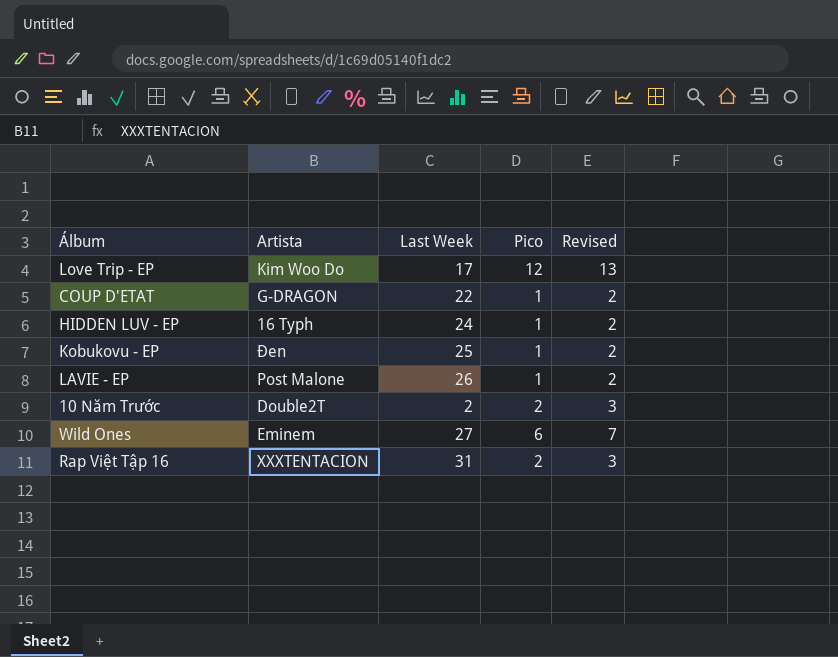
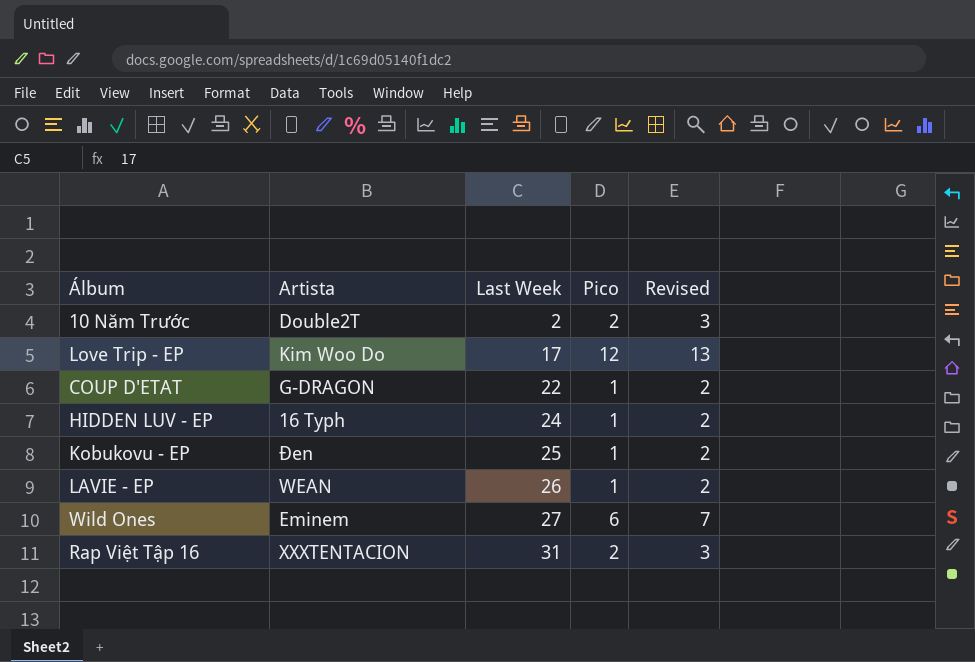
row order: none -> Last Week ascending
LAVIE - EP | Artista: Post Malone -> WEAN

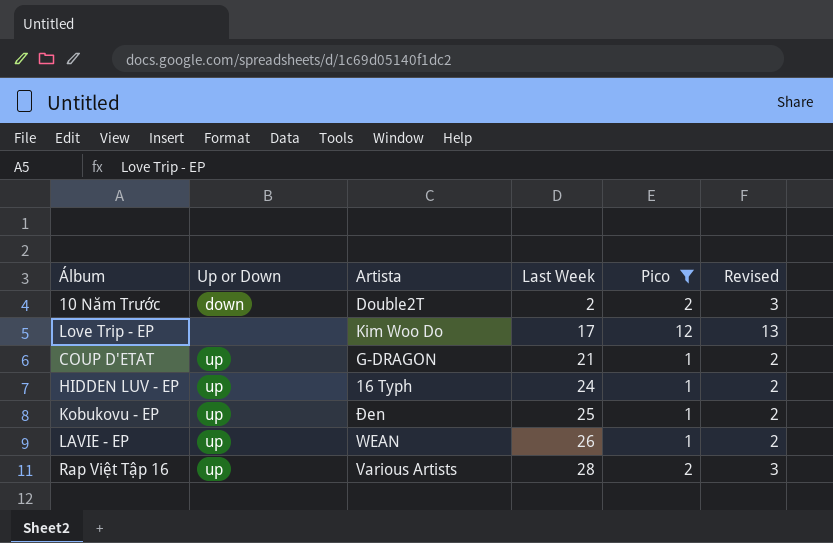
filter: none -> Pico != 6
column Up or Down | position: none -> 2
COUP D'ETAT | Last Week: 22 -> 21
Rap Việt Tập 16 | Artista: XXXTENTACION -> Various Artists
Rap Việt Tập 16 | Last Week: 31 -> 28

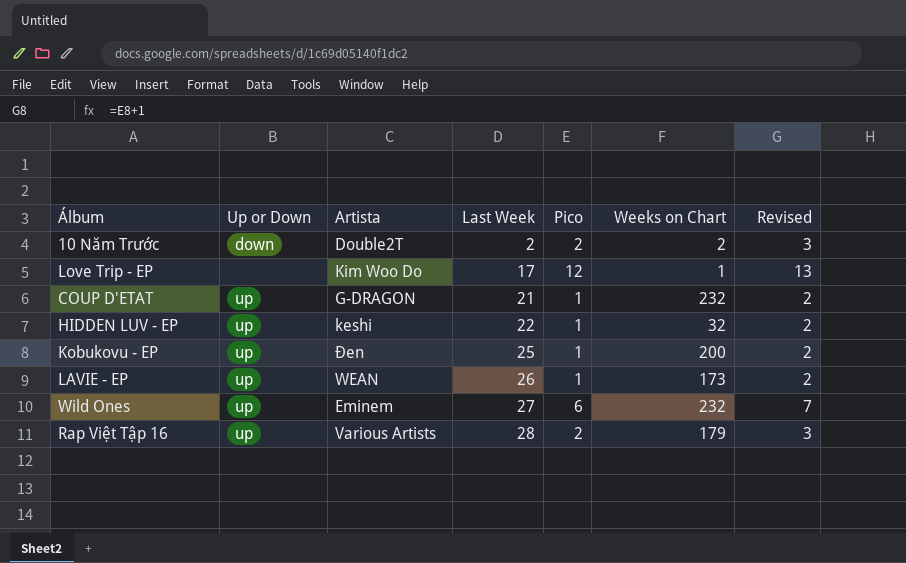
filter: Pico != 6 -> none
column Weeks on Chart | position: none -> 6
HIDDEN LUV - EP | Artista: 16 Typh -> keshi
HIDDEN LUV - EP | Last Week: 24 -> 22

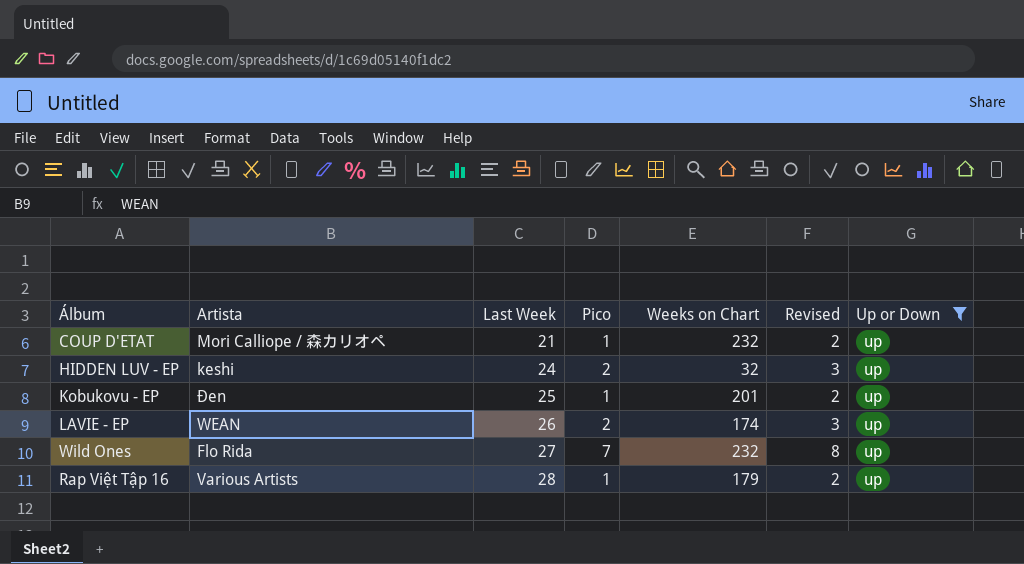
filter: none -> Up or Down = up
column Up or Down | position: 2 -> 7
COUP D'ETAT | Artista: G-DRAGON -> Mori Calliope / 森カリオペ
HIDDEN LUV - EP | Last Week: 22 -> 24
HIDDEN LUV - EP | Pico: 1 -> 2
HIDDEN LUV - EP | Revised: 2 -> 3
Kobukovu - EP | Weeks on Chart: 200 -> 201
LAVIE - EP | Pico: 1 -> 2
LAVIE - EP | Weeks on Chart: 173 -> 174
LAVIE - EP | Revised: 2 -> 3
Wild Ones | Artista: Eminem -> Flo Rida
Wild Ones | Pico: 6 -> 7
Wild Ones | Revised: 7 -> 8
Rap Việt Tập 16 | Pico: 2 -> 1
Rap Việt Tập 16 | Revised: 3 -> 2

